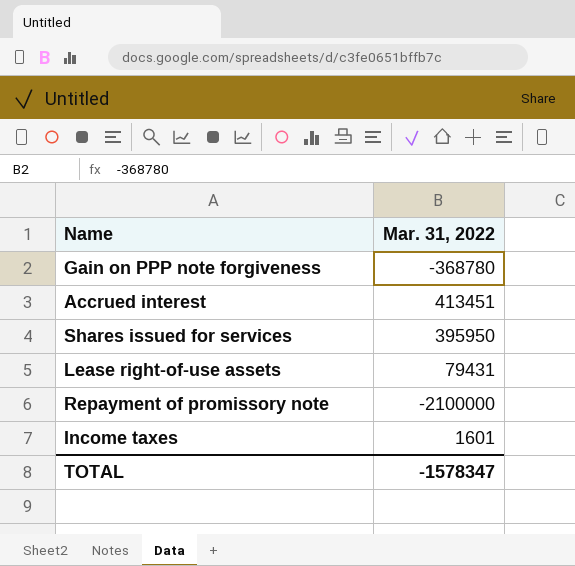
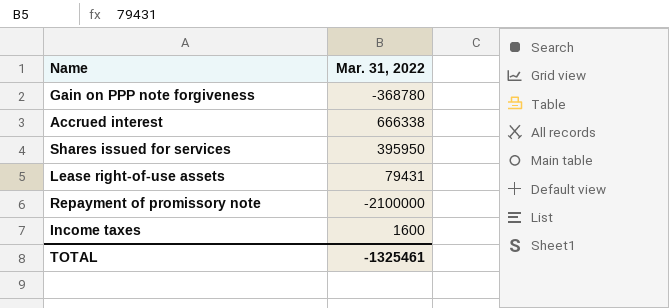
Accrued interest | Mar. 31, 2022: 413451 -> 666338
Income taxes | Mar. 31, 2022: 1601 -> 1600
TOTAL | Mar. 31, 2022: -1578347 -> -1325461

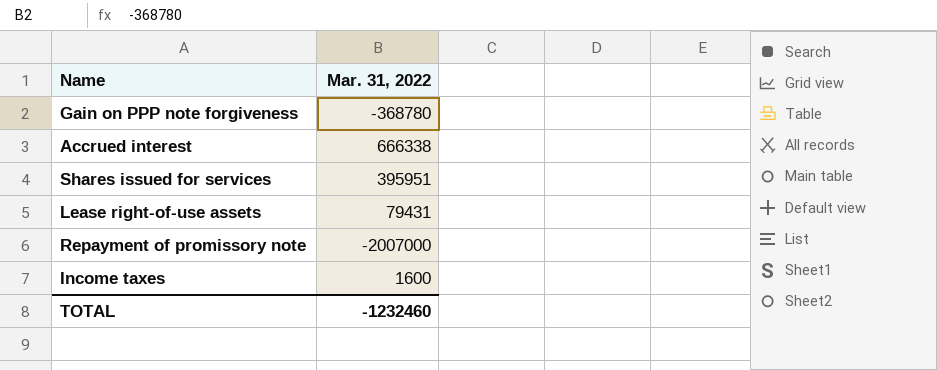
Shares issued for services | Mar. 31, 2022: 395950 -> 395951
Repayment of promissory note | Mar. 31, 2022: -2100000 -> -2007000
TOTAL | Mar. 31, 2022: -1325461 -> -1232460

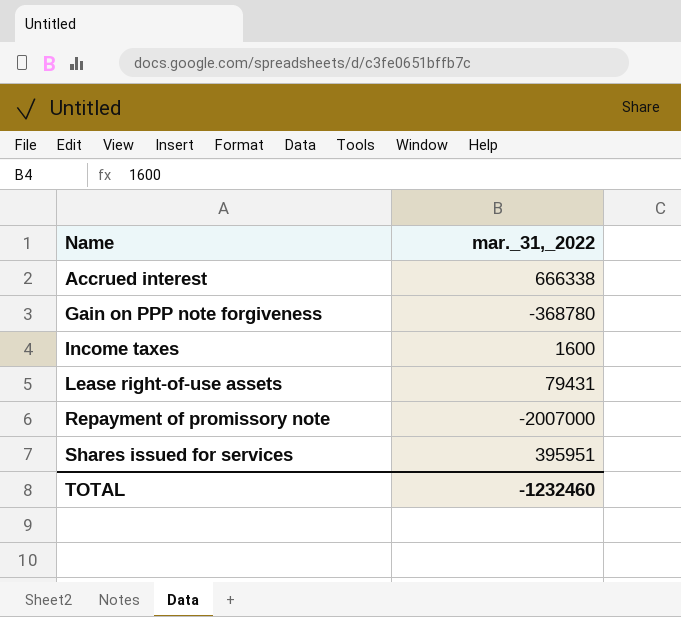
row order: none -> Name ascending
column name: Mar. 31, 2022 -> mar._31,_2022

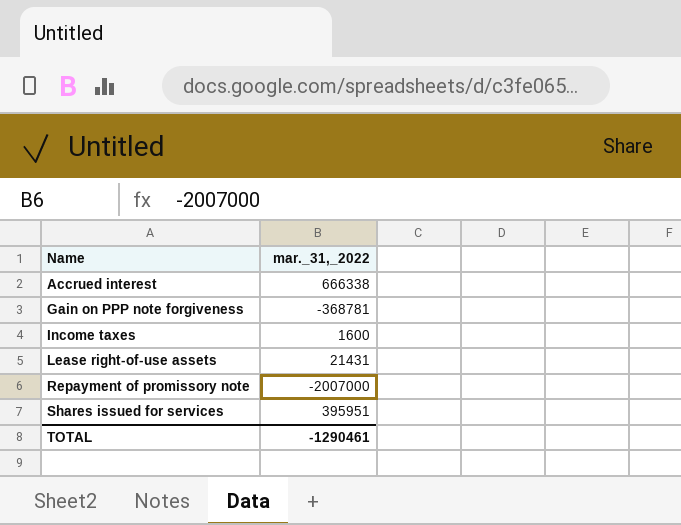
Gain on PPP note forgiveness | mar._31,_2022: -368780 -> -368781
Lease right-of-use assets | mar._31,_2022: 79431 -> 21431
TOTAL | mar._31,_2022: -1232460 -> -1290461

